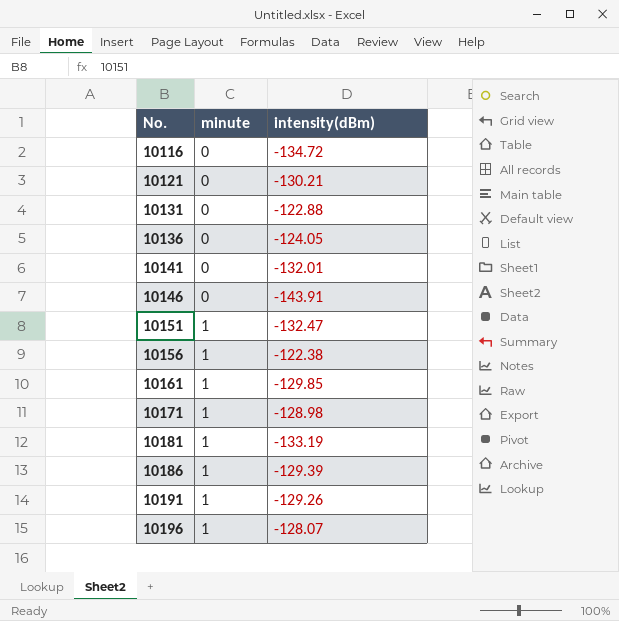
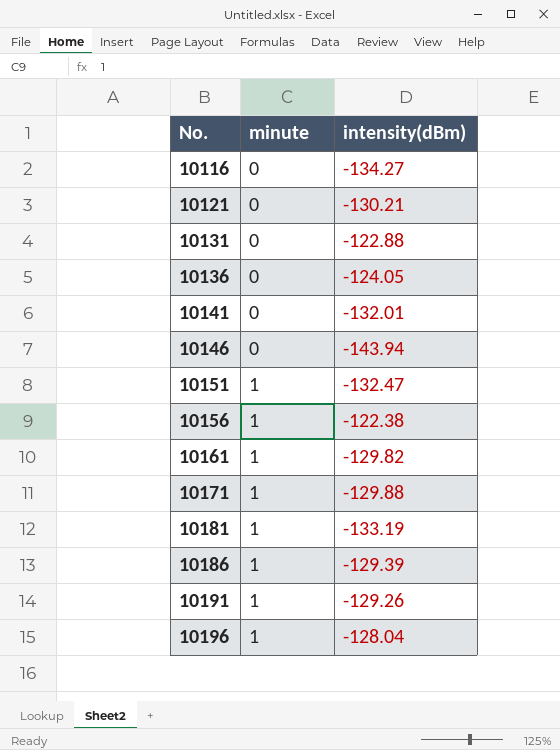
10116 | intensity(dBm): -134.72 -> -134.27
10146 | intensity(dBm): -143.91 -> -143.94
10161 | intensity(dBm): -129.85 -> -129.82
10171 | intensity(dBm): -128.98 -> -129.88
10196 | intensity(dBm): -128.07 -> -128.04

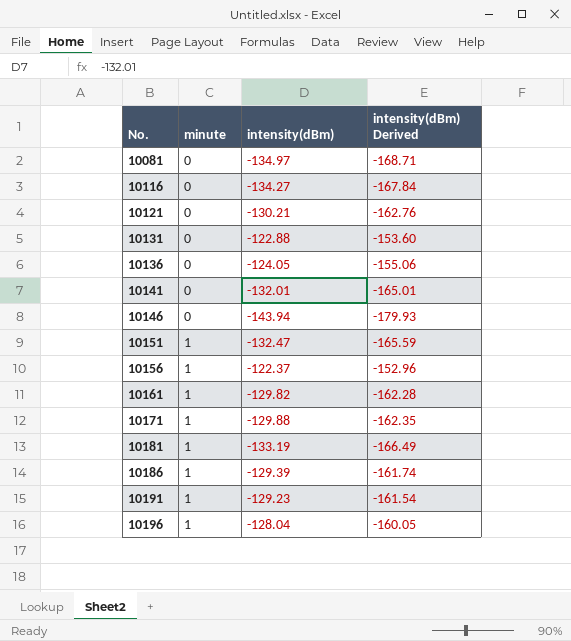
column intensity(dBm) Derived | formula: none -> [intensity(dBm)] * 1.25
row 10081: none -> 0 | -134.97 | -168.71
10156 | intensity(dBm): -122.38 -> -122.37
10191 | intensity(dBm): -129.26 -> -129.23

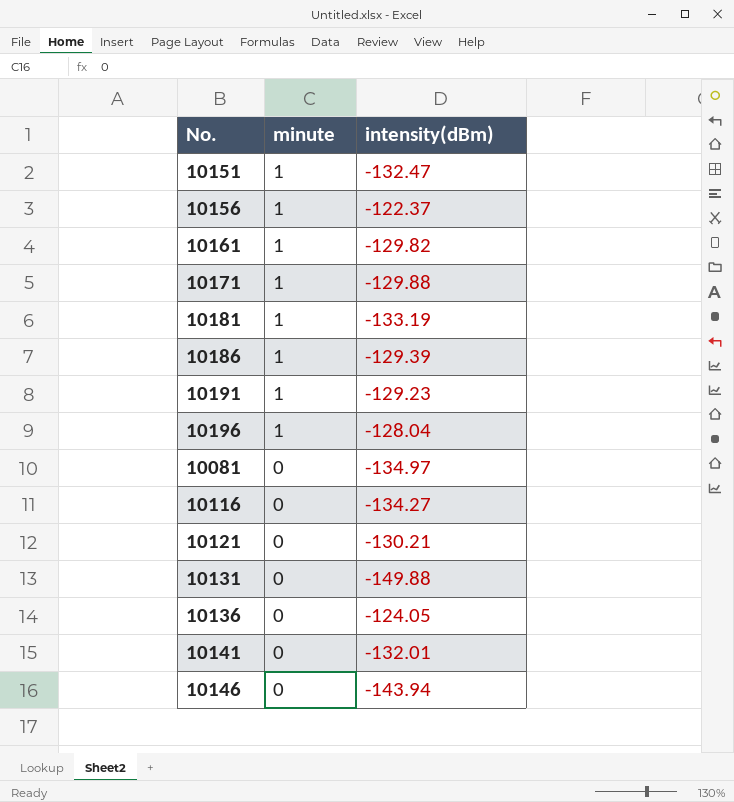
row order: No. ascending -> minute descending
column intensity(dBm) Derived | formula: [intensity(dBm)] * 1.25 -> none
10131 | intensity(dBm): -122.88 -> -149.88

